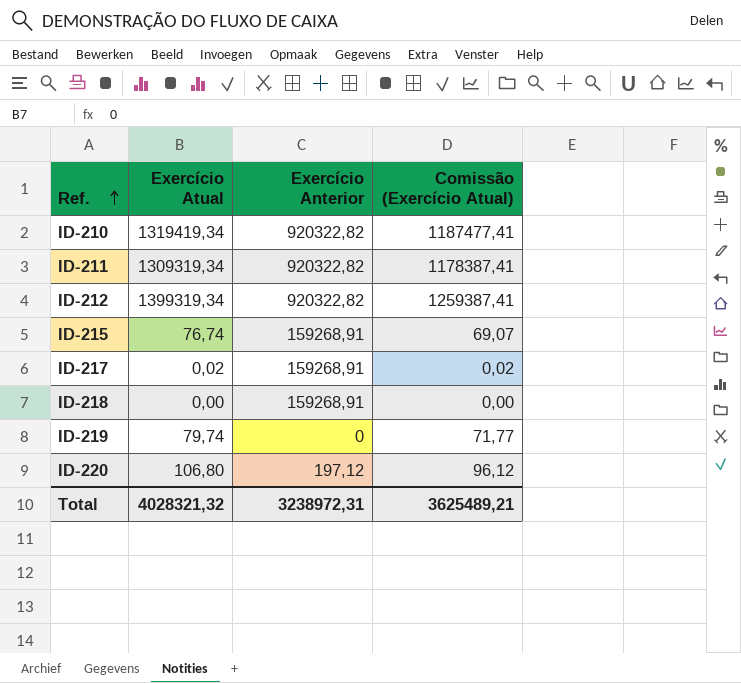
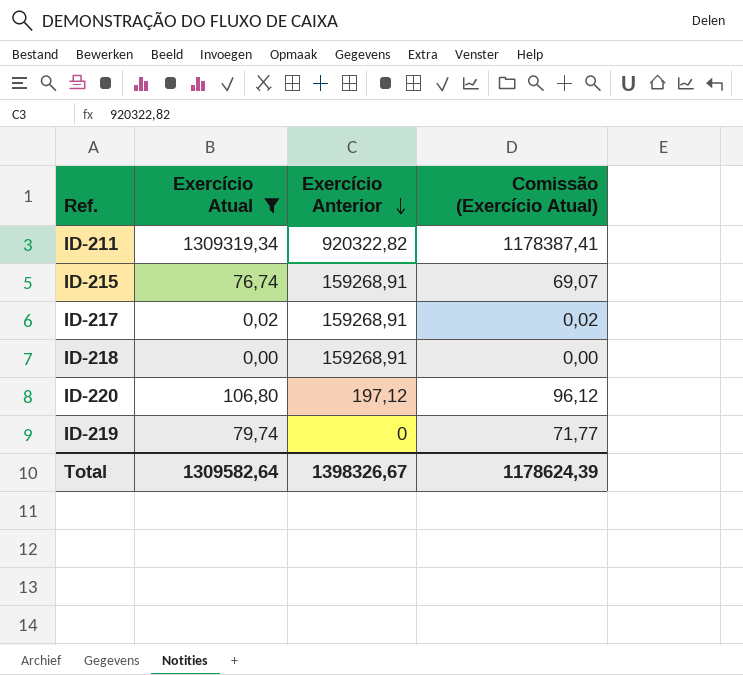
filter: none -> Exercício Atual <= 1309319,34
row order: Ref. ascending -> Exercício Anterior descending
Total | Exercício Atual: 4028321,32 -> 1309582,64
Total | Exercício Anterior: 3238972,31 -> 1398326,67
Total | Comissão (Exercício Atual): 3625489,21 -> 1178624,39

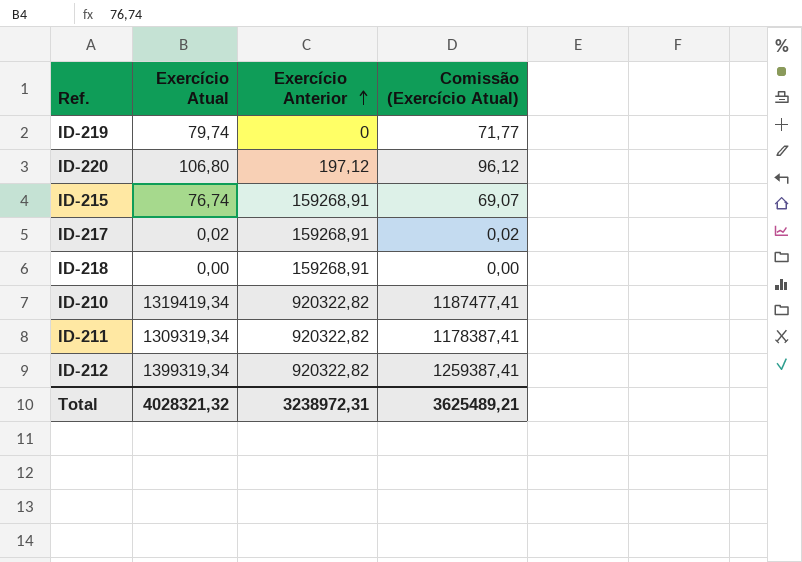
filter: Exercício Atual <= 1309319,34 -> none
row order: Exercício Anterior descending -> Exercício Anterior ascending
Total | Exercício Atual: 1309582,64 -> 4028321,32
Total | Exercício Anterior: 1398326,67 -> 3238972,31
Total | Comissão (Exercício Atual): 1178624,39 -> 3625489,21

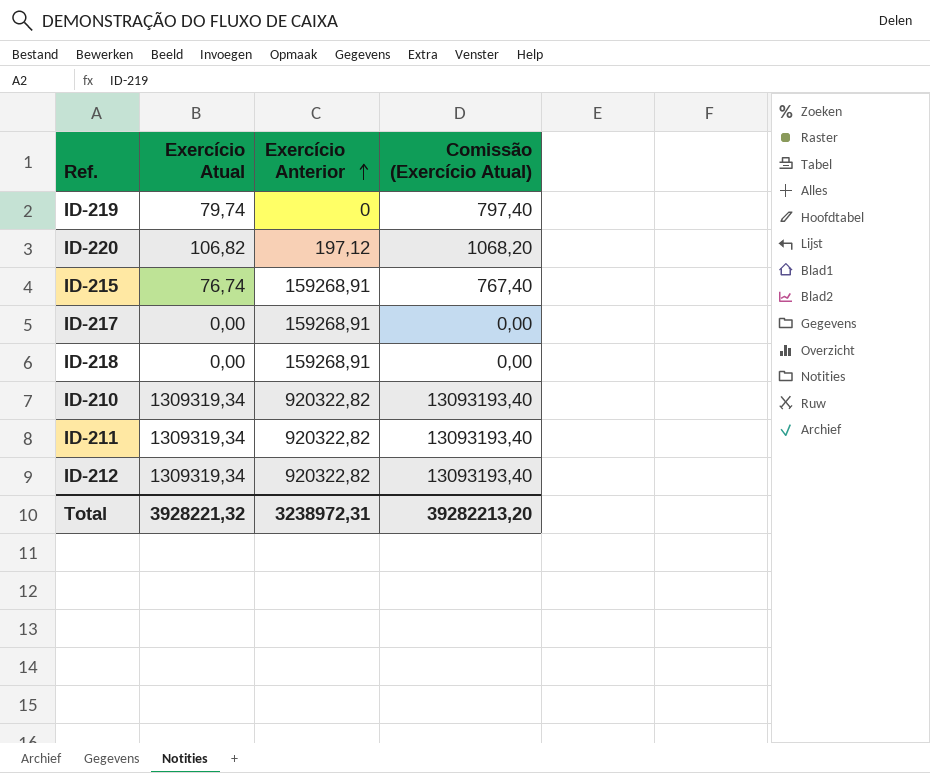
column Comissão (Exercício Atual) | formula: [Exercício Atual] * 0,9 -> [Exercício Atual] * 10
ID-220 | Exercício Atual: 106,80 -> 106,82
ID-217 | Exercício Atual: 0,02 -> 0,00
ID-210 | Exercício Atual: 1319419,34 -> 1309319,34
ID-212 | Exercício Atual: 1399319,34 -> 1309319,34
Total | Exercício Atual: 4028321,32 -> 3928221,32
Total | Comissão (Exercício Atual): 3625489,21 -> 39282213,20

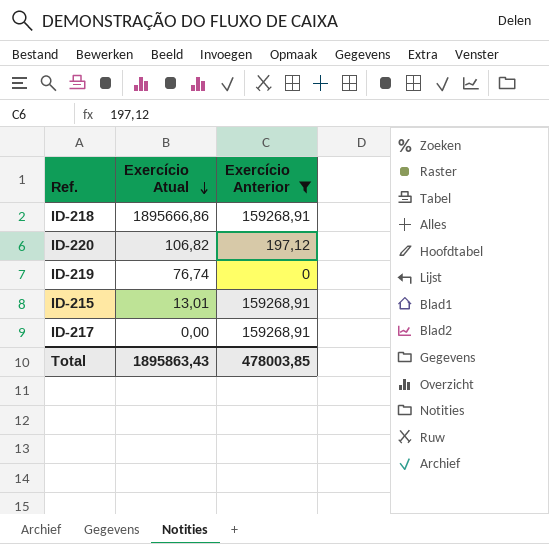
filter: none -> Exercício Anterior != 920322,82
row order: Exercício Anterior ascending -> Exercício Atual descending
column Comissão (Exercício Atual) | formula: [Exercício Atual] * 10 -> none
ID-218 | Exercício Atual: 0,00 -> 1895666,86
ID-219 | Exercício Atual: 79,74 -> 76,74
ID-215 | Exercício Atual: 76,74 -> 13,01
Total | Exercício Atual: 3928221,32 -> 1895863,43
Total | Exercício Anterior: 3238972,31 -> 478003,85

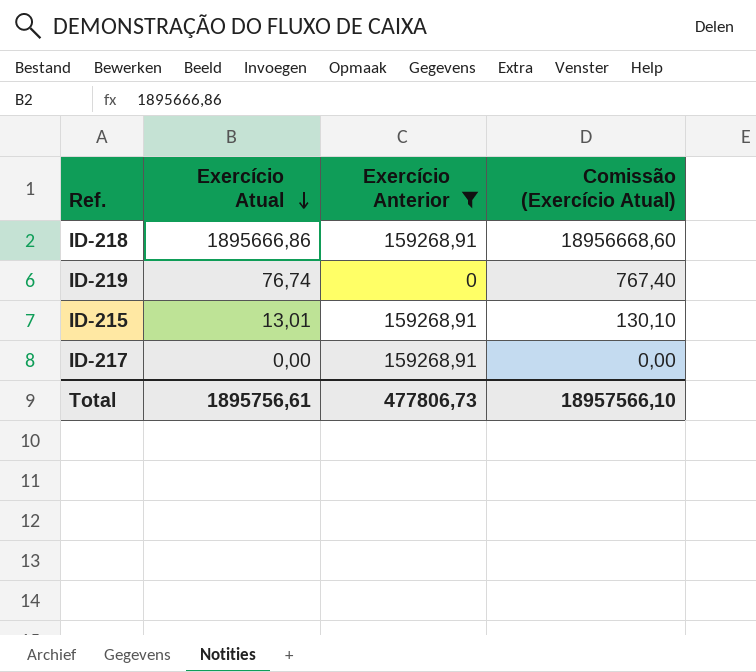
column Comissão (Exercício Atual) | formula: none -> [Exercício Atual] * 10
row ID-220: 106,82 | 197,12 -> none
Total | Exercício Atual: 1895863,43 -> 1895756,61
Total | Exercício Anterior: 478003,85 -> 477806,73

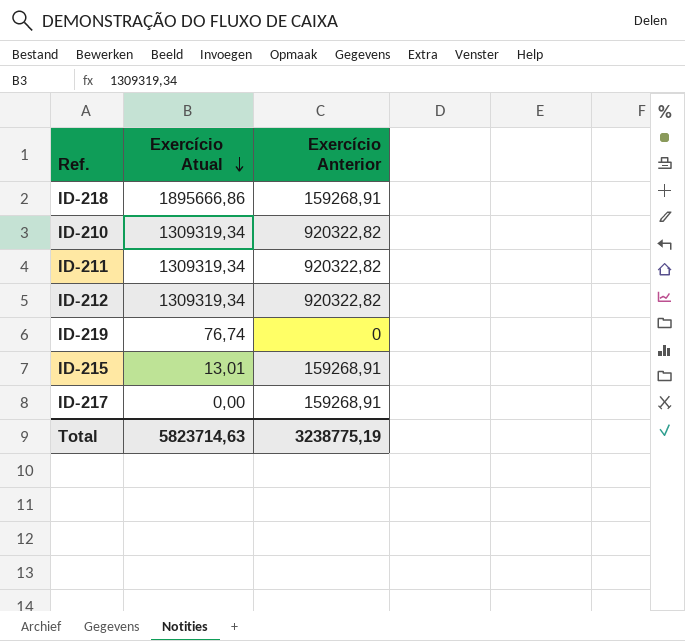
filter: Exercício Anterior != 920322,82 -> none
column Comissão (Exercício Atual) | formula: [Exercício Atual] * 10 -> none
Total | Exercício Atual: 1895756,61 -> 5823714,63
Total | Exercício Anterior: 477806,73 -> 3238775,19

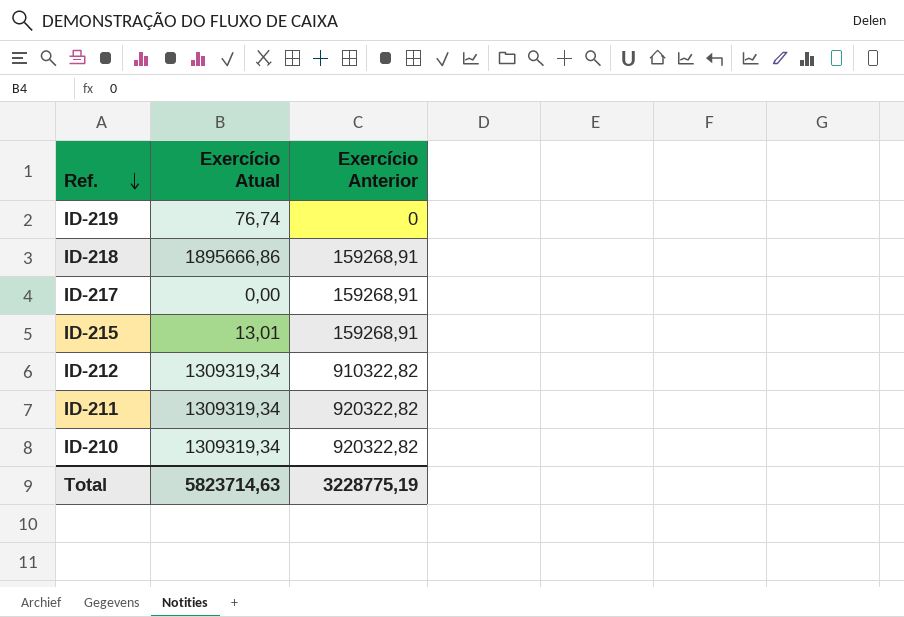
row order: Exercício Atual descending -> Ref. descending
ID-212 | Exercício Anterior: 920322,82 -> 910322,82
Total | Exercício Anterior: 3238775,19 -> 3228775,19

